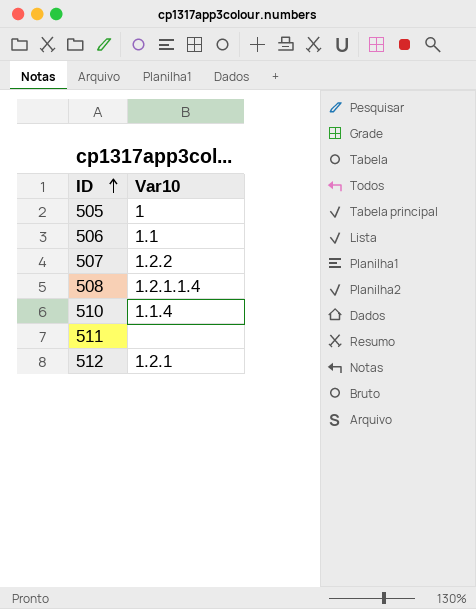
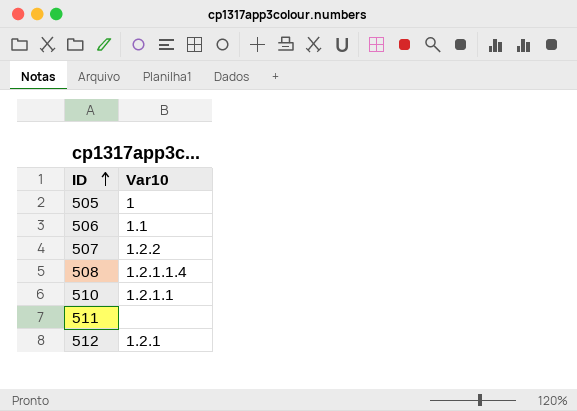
510 | Var10: 1.1.4 -> 1.2.1.1

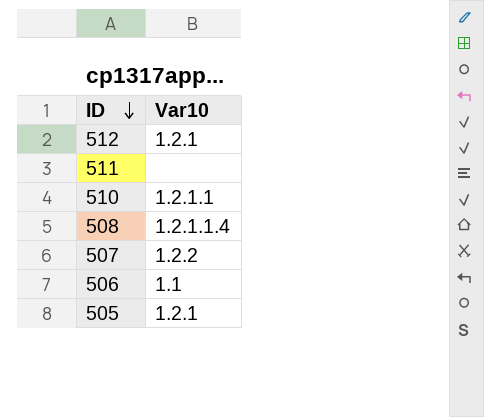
row order: ID ascending -> ID descending
505 | Var10: 1 -> 1.2.1

